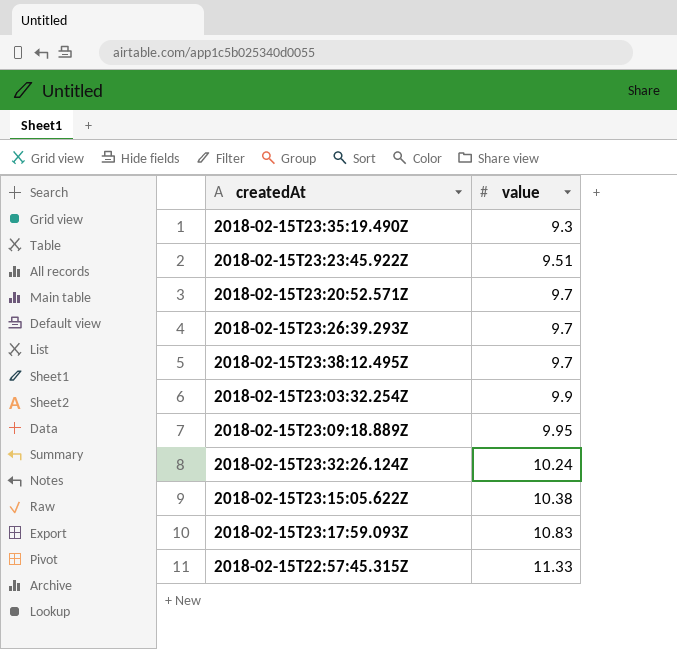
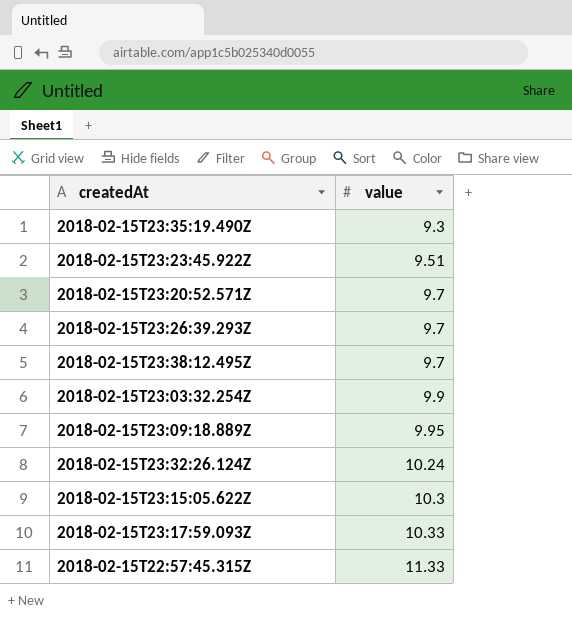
2018-02-15T23:15:05.622Z | value: 10.38 -> 10.3
2018-02-15T23:17:59.093Z | value: 10.83 -> 10.33

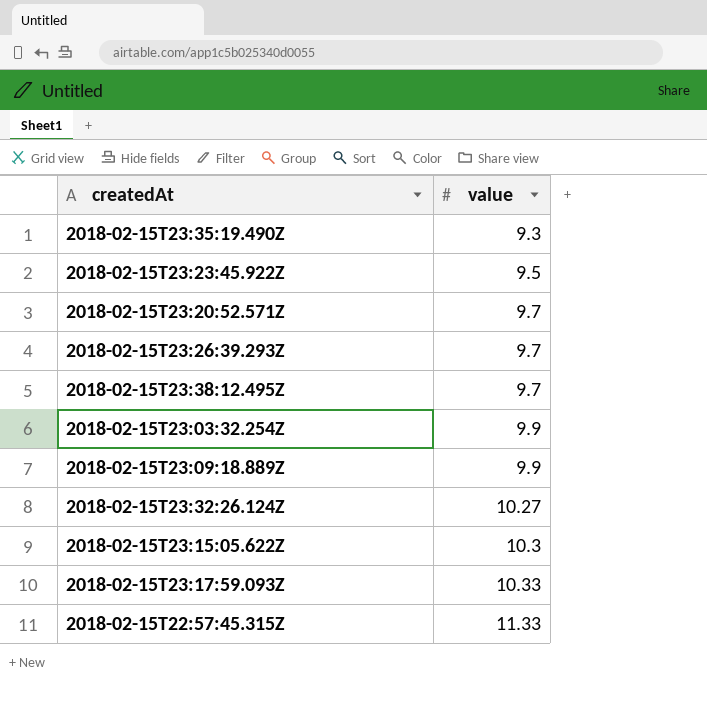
2018-02-15T23:23:45.922Z | value: 9.51 -> 9.5
2018-02-15T23:09:18.889Z | value: 9.95 -> 9.9
2018-02-15T23:32:26.124Z | value: 10.24 -> 10.27

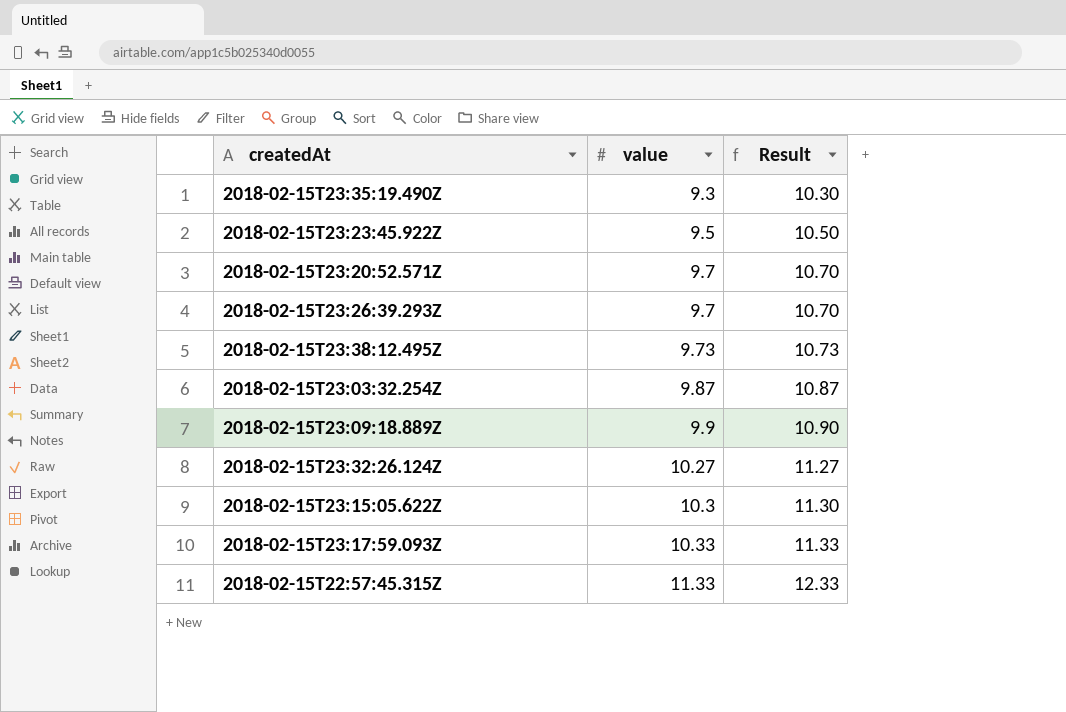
column Result | formula: none -> [value] + 1
2018-02-15T23:38:12.495Z | value: 9.7 -> 9.73
2018-02-15T23:03:32.254Z | value: 9.9 -> 9.87

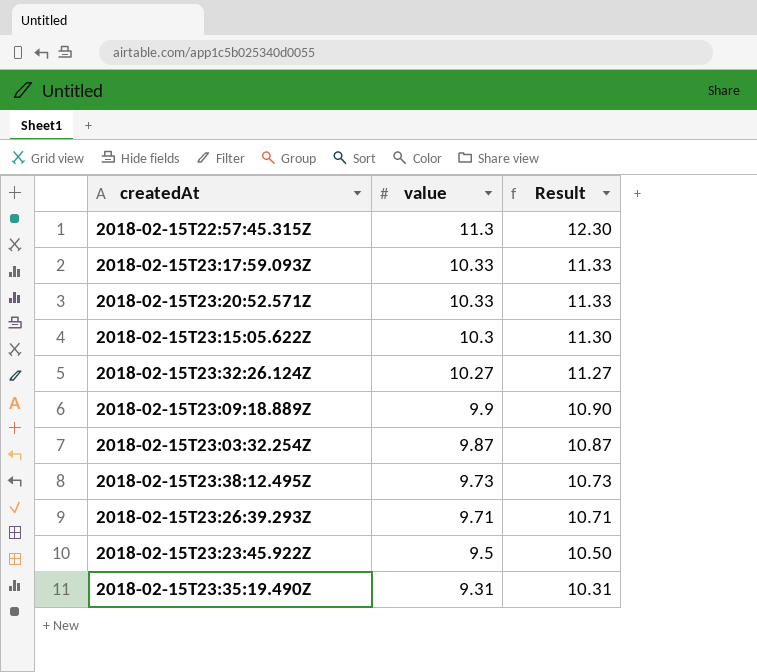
row order: value ascending -> value descending
2018-02-15T22:57:45.315Z | value: 11.33 -> 11.3
2018-02-15T22:57:45.315Z | Result: 12.33 -> 12.30
2018-02-15T23:20:52.571Z | value: 9.7 -> 10.33
2018-02-15T23:20:52.571Z | Result: 10.70 -> 11.33
2018-02-15T23:26:39.293Z | value: 9.7 -> 9.71
2018-02-15T23:26:39.293Z | Result: 10.70 -> 10.71
2018-02-15T23:35:19.490Z | value: 9.3 -> 9.31
2018-02-15T23:35:19.490Z | Result: 10.30 -> 10.31

